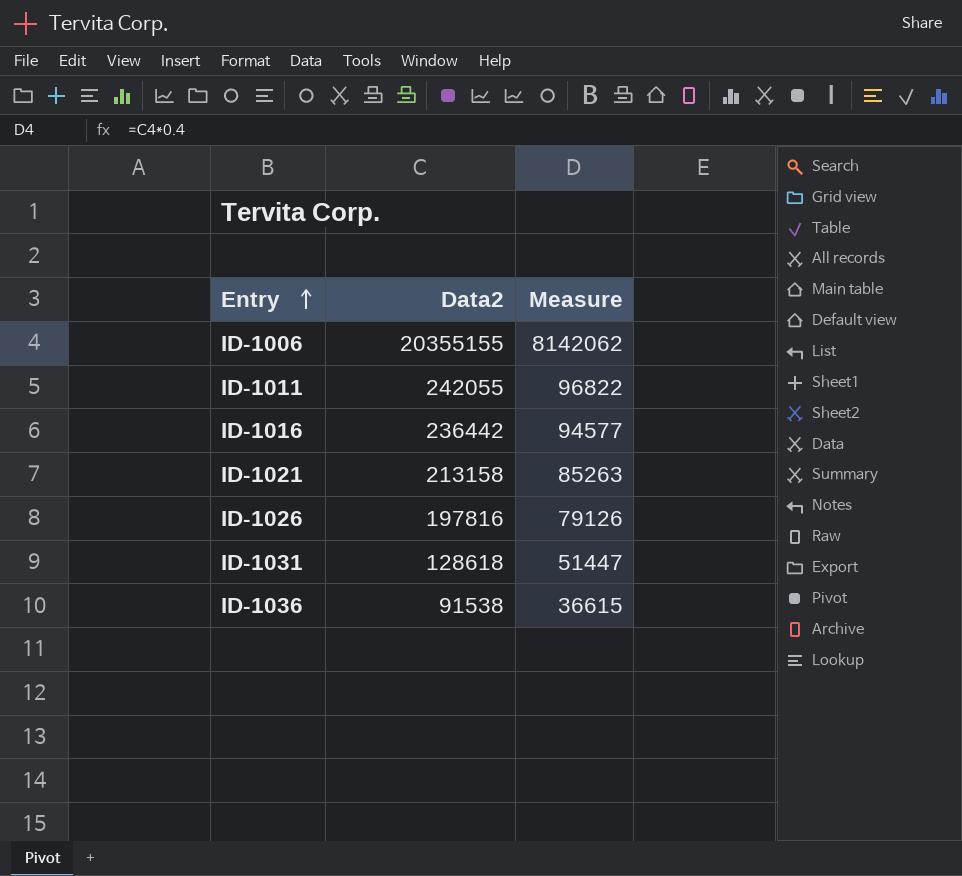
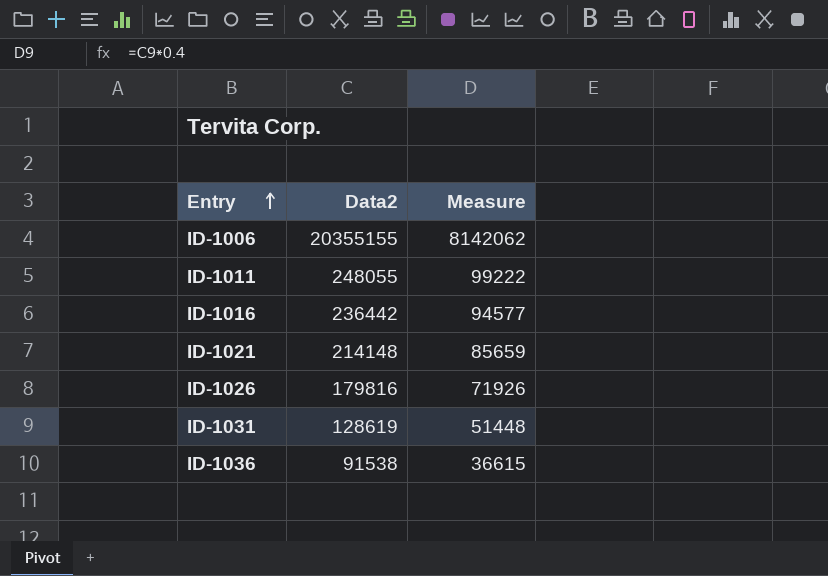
ID-1011 | Data2: 242055 -> 248055
ID-1011 | Measure: 96822 -> 99222
ID-1021 | Data2: 213158 -> 214148
ID-1021 | Measure: 85263 -> 85659
ID-1026 | Data2: 197816 -> 179816
ID-1026 | Measure: 79126 -> 71926
ID-1031 | Data2: 128618 -> 128619
ID-1031 | Measure: 51447 -> 51448

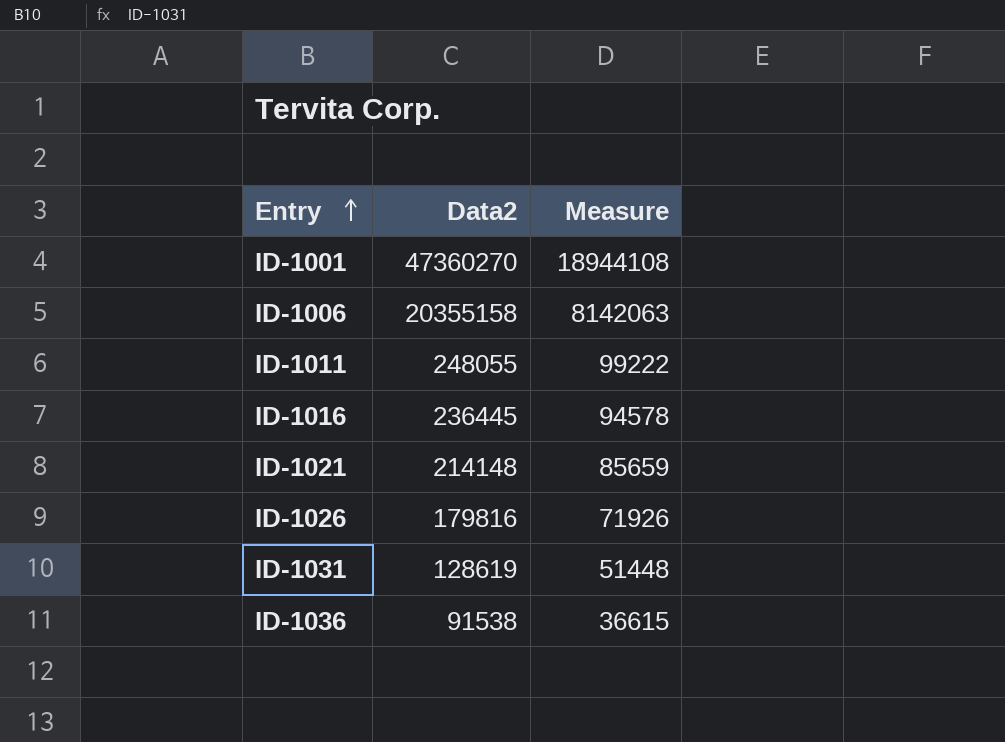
row ID-1001: none -> 47360270 | 18944108
ID-1006 | Data2: 20355155 -> 20355158
ID-1006 | Measure: 8142062 -> 8142063
ID-1016 | Data2: 236442 -> 236445
ID-1016 | Measure: 94577 -> 94578

